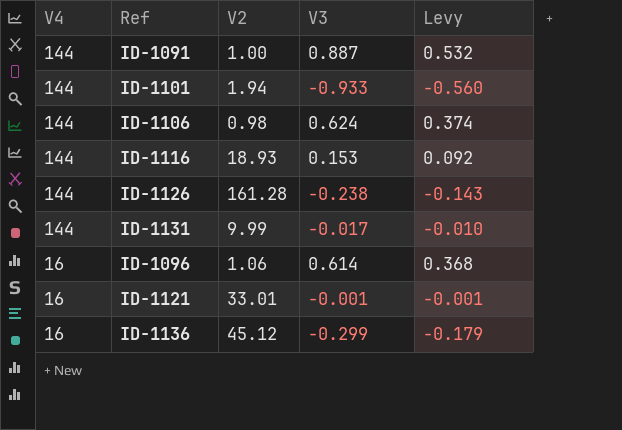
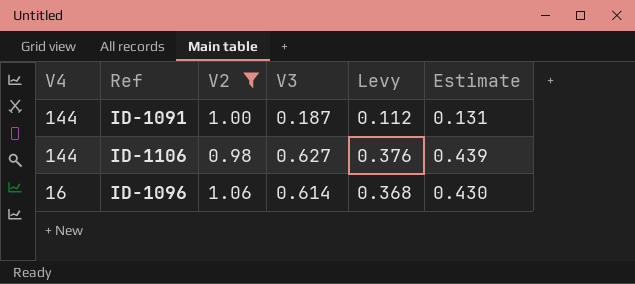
filter: none -> V2 <= 1.06
column Estimate | formula: none -> [V3] * 0.7
ID-1091 | V3: 0.887 -> 0.187
ID-1091 | Levy: 0.532 -> 0.112
ID-1106 | V3: 0.624 -> 0.627
ID-1106 | Levy: 0.374 -> 0.376

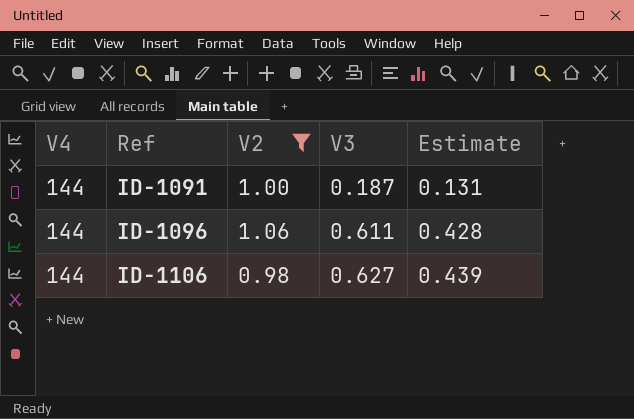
row order: V4 descending -> Ref ascending
column Levy | formula: [V3] * 0.6 -> none
ID-1096 | V4: 16 -> 144
ID-1096 | V3: 0.614 -> 0.611
ID-1096 | Estimate: 0.430 -> 0.428

